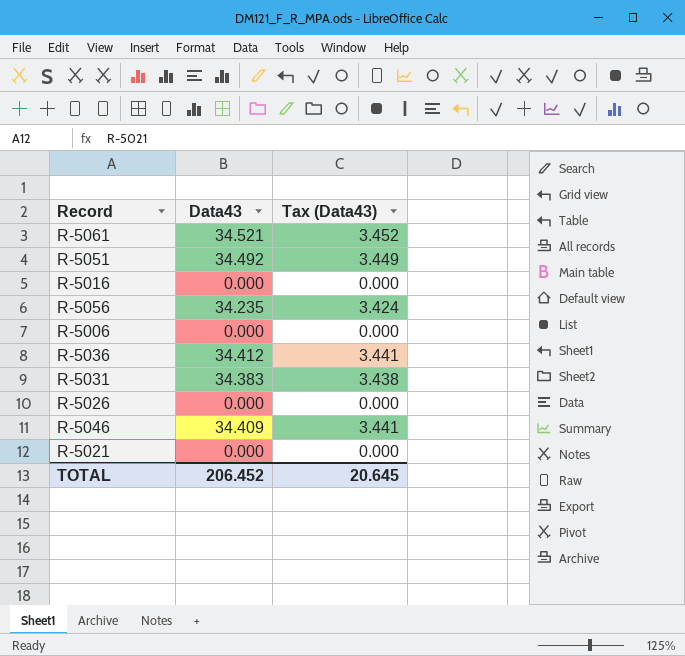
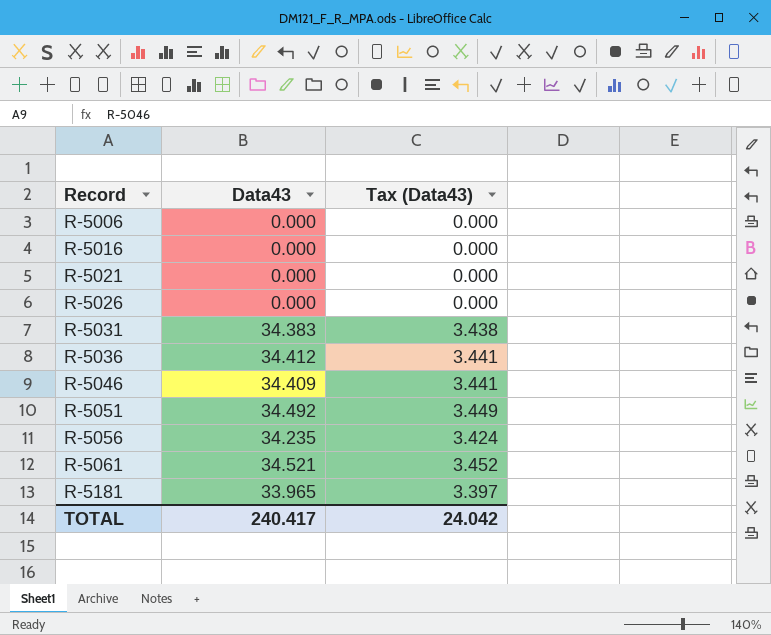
row order: none -> Record ascending
row R-5181: none -> 33.965 | 3.397
TOTAL | Data43: 206.452 -> 240.417
TOTAL | Tax (Data43): 20.645 -> 24.042

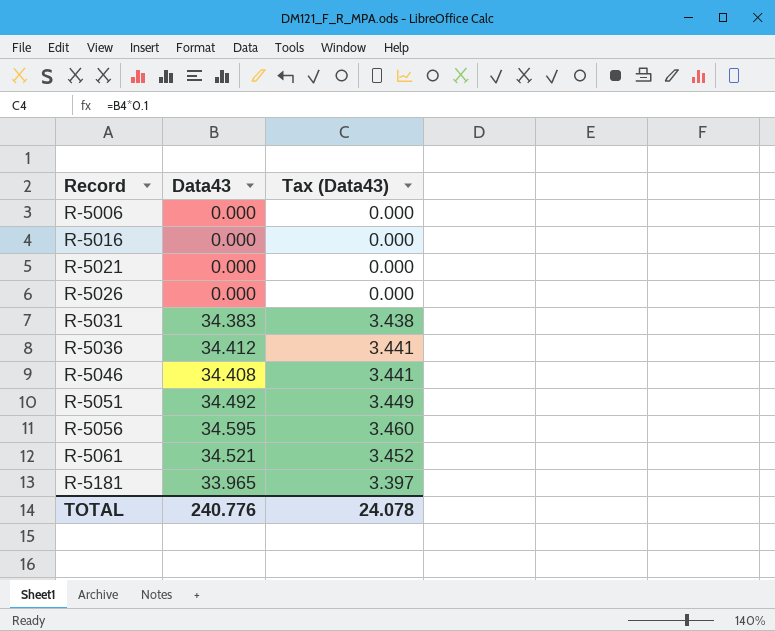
R-5046 | Data43: 34.409 -> 34.408
R-5056 | Data43: 34.235 -> 34.595
R-5056 | Tax (Data43): 3.424 -> 3.460
TOTAL | Data43: 240.417 -> 240.776
TOTAL | Tax (Data43): 24.042 -> 24.078

